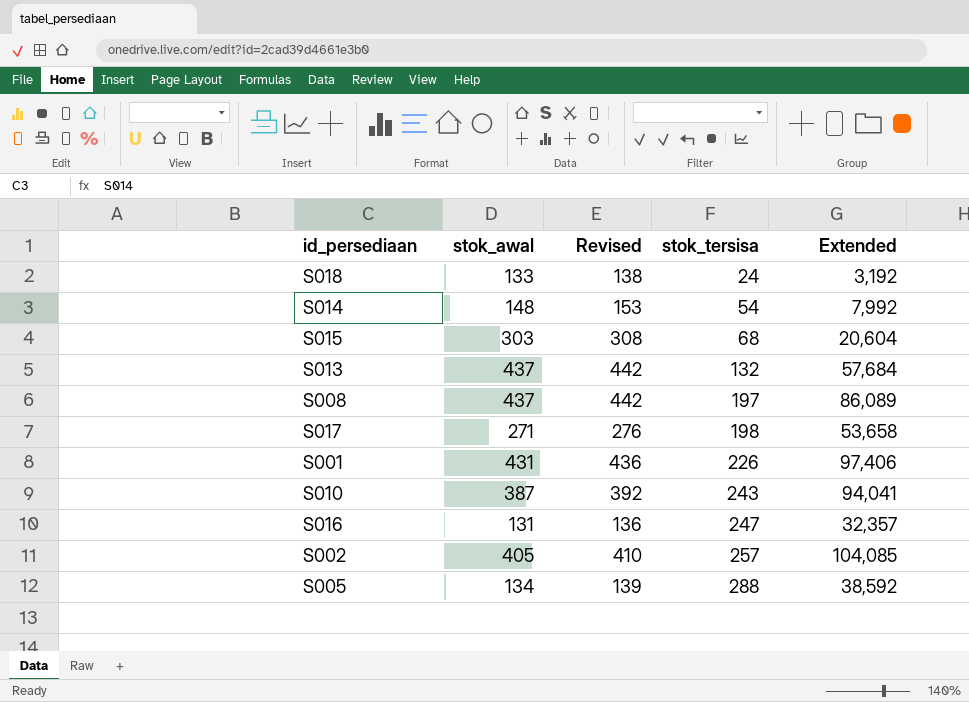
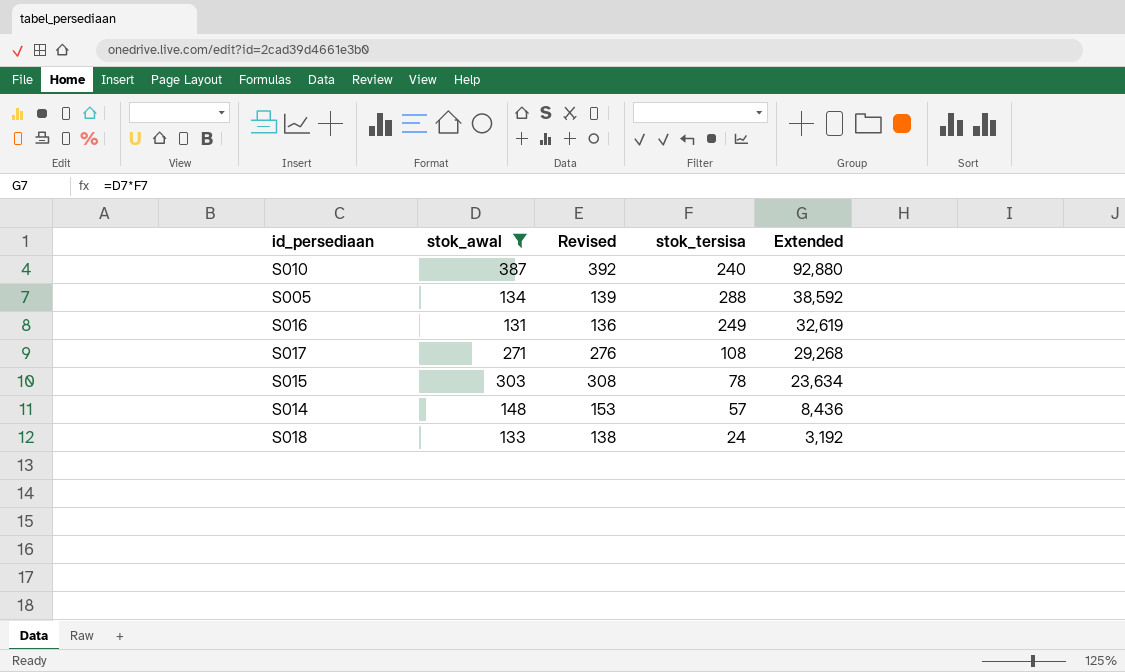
filter: none -> stok_awal <= 387
row order: stok_tersisa ascending -> Extended descending
S010 | stok_tersisa: 243 -> 240
S010 | Extended: 94,041 -> 92,880
S016 | stok_tersisa: 247 -> 249
S016 | Extended: 32,357 -> 32,619
S017 | stok_tersisa: 198 -> 108
S017 | Extended: 53,658 -> 29,268
S015 | stok_tersisa: 68 -> 78
S015 | Extended: 20,604 -> 23,634
S014 | stok_tersisa: 54 -> 57
S014 | Extended: 7,992 -> 8,436

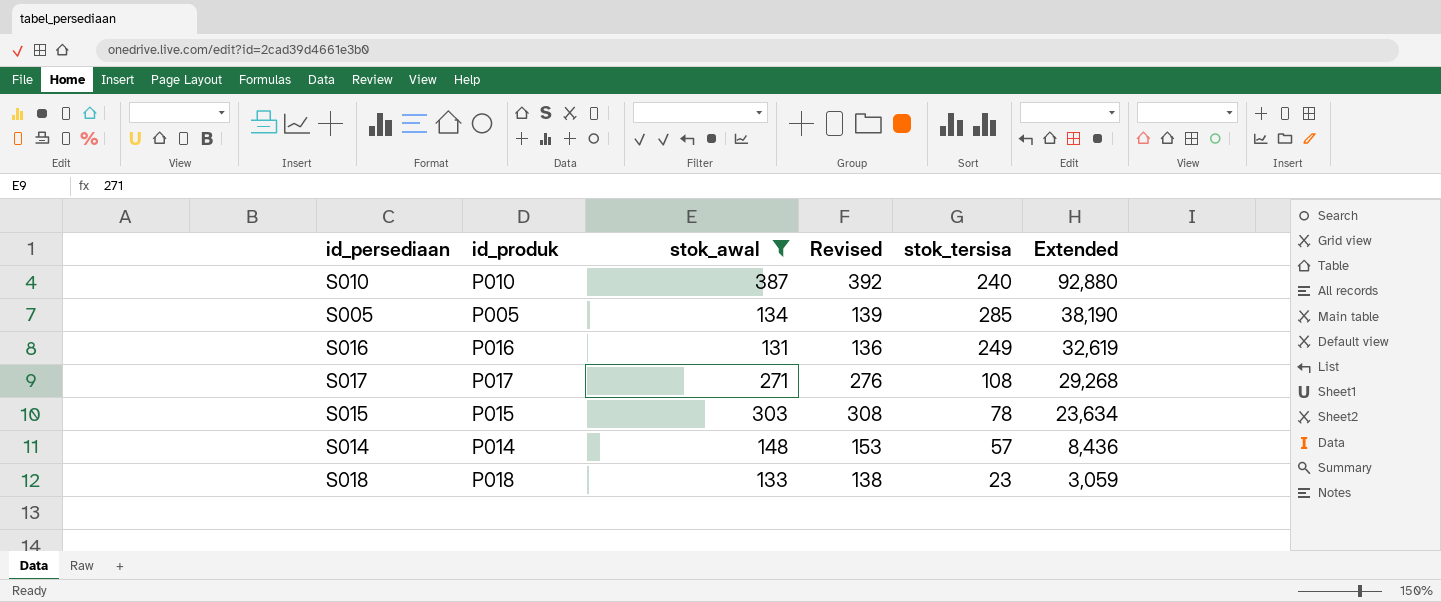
column id_produk | position: none -> 2
S005 | stok_tersisa: 288 -> 285
S005 | Extended: 38,592 -> 38,190
S018 | stok_tersisa: 24 -> 23
S018 | Extended: 3,192 -> 3,059

